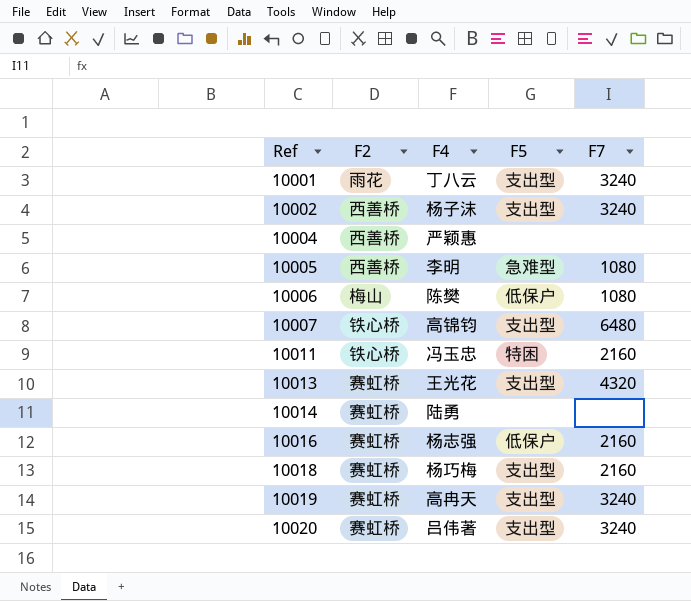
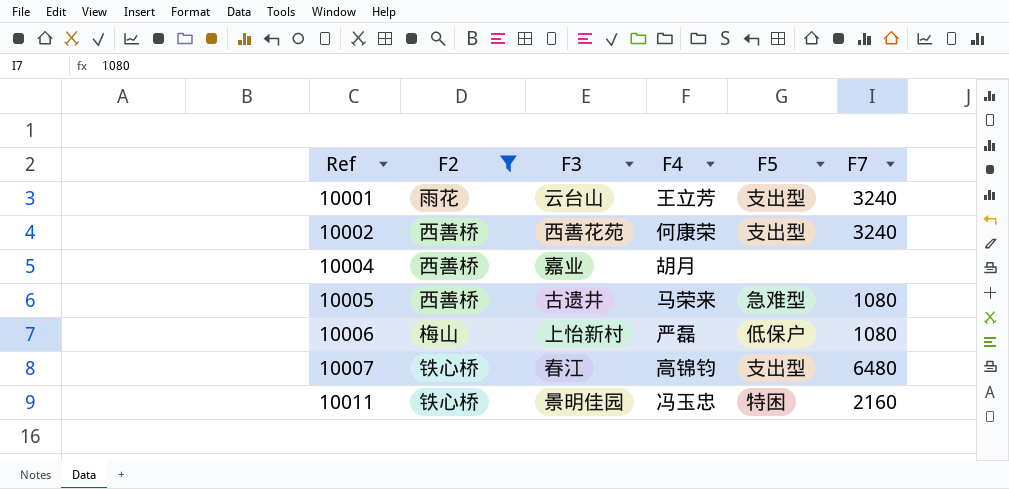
filter: none -> F2 != 赛虹桥
column F3 | position: none -> 3
10001 | F4: 丁八云 -> 王立芳
10002 | F4: 杨子沫 -> 何康荣
10004 | F4: 严颖惠 -> 胡月
10005 | F4: 李明 -> 马荣来
10006 | F4: 陈樊 -> 严磊

